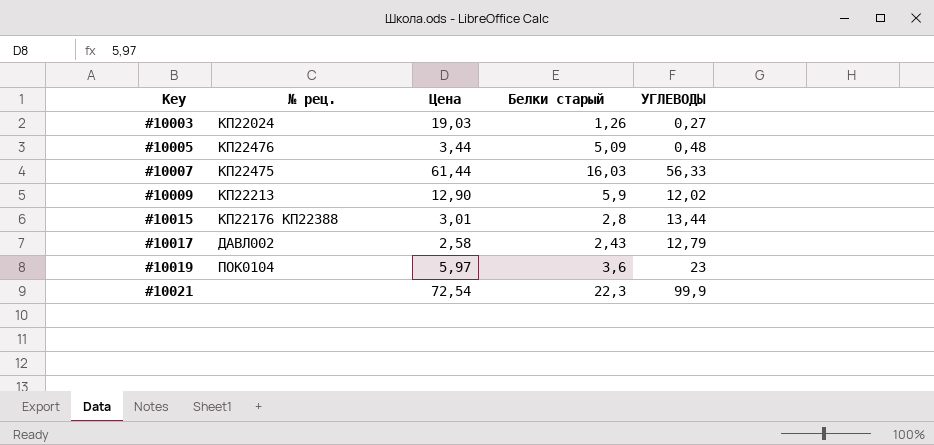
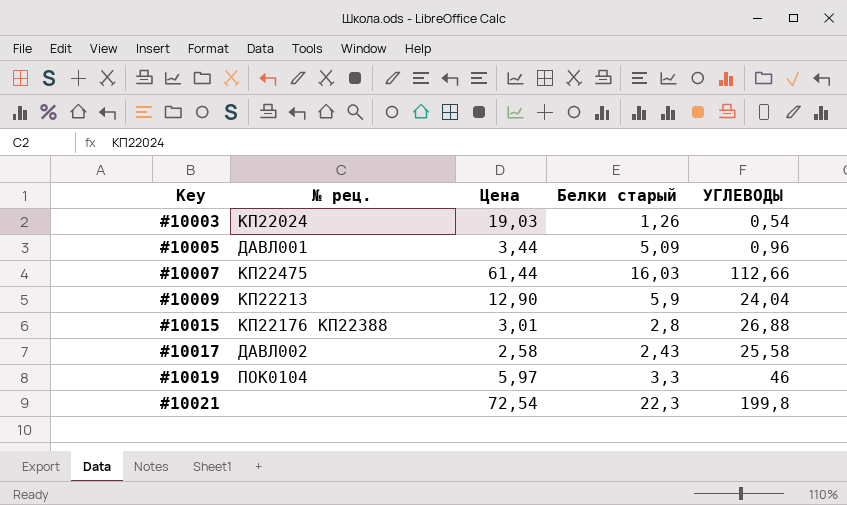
#10003 | УГЛЕВОДЫ: 0,27 -> 0,54
#10005 | № рец.: КП22476 -> ДАВЛ001
#10005 | УГЛЕВОДЫ: 0,48 -> 0,96
#10007 | УГЛЕВОДЫ: 56,33 -> 112,66
#10009 | УГЛЕВОДЫ: 12,02 -> 24,04
#10015 | УГЛЕВОДЫ: 13,44 -> 26,88
#10017 | УГЛЕВОДЫ: 12,79 -> 25,58
#10019 | Белки старый: 3,6 -> 3,3
#10019 | УГЛЕВОДЫ: 23 -> 46
#10021 | УГЛЕВОДЫ: 99,9 -> 199,8

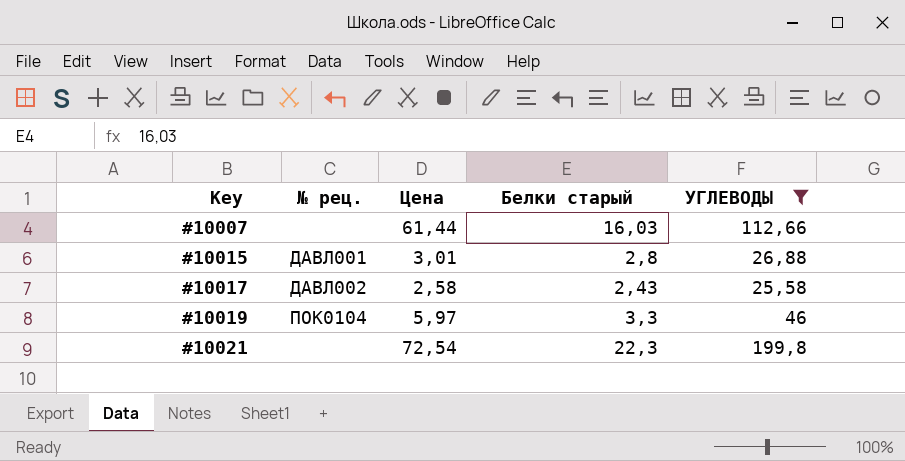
filter: none -> УГЛЕВОДЫ >= 25,58
#10007 | № рец.: КП22475 -> none
#10015 | № рец.: КП22176 КП22388 -> ДАВЛ001

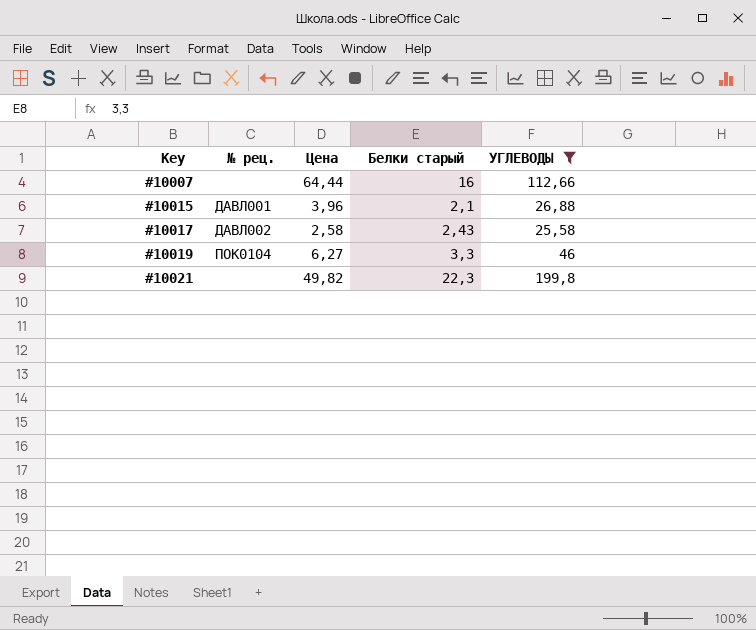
#10007 | Цена: 61,44 -> 64,44
#10007 | Белки старый: 16,03 -> 16
#10015 | Цена: 3,01 -> 3,96
#10015 | Белки старый: 2,8 -> 2,1
#10019 | Цена: 5,97 -> 6,27
#10021 | Цена: 72,54 -> 49,82

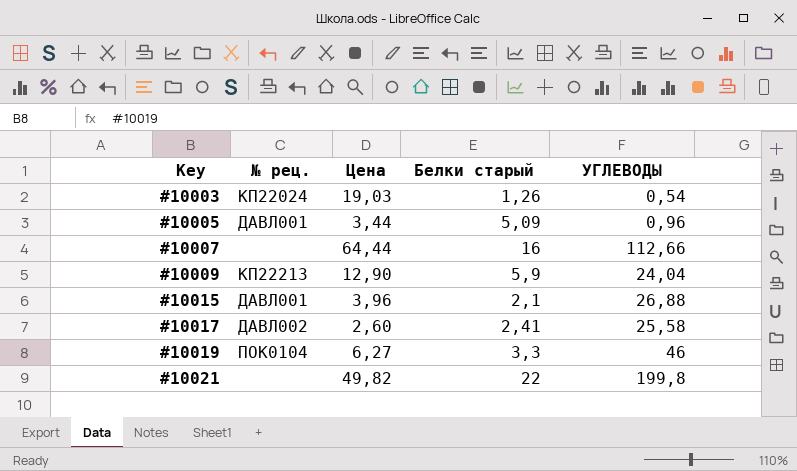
filter: УГЛЕВОДЫ >= 25,58 -> none
#10017 | Цена: 2,58 -> 2,60
#10017 | Белки старый: 2,43 -> 2,41
#10021 | Белки старый: 22,3 -> 22

